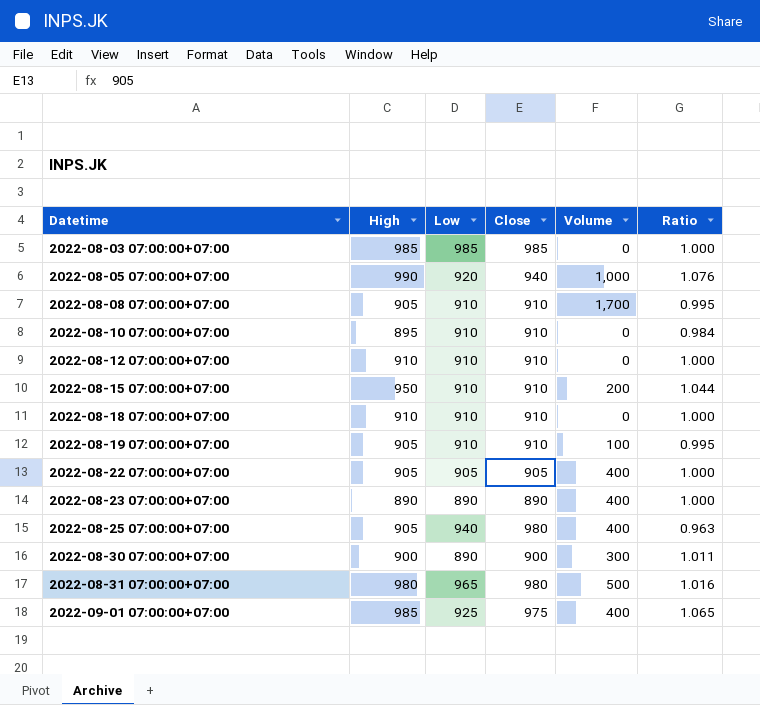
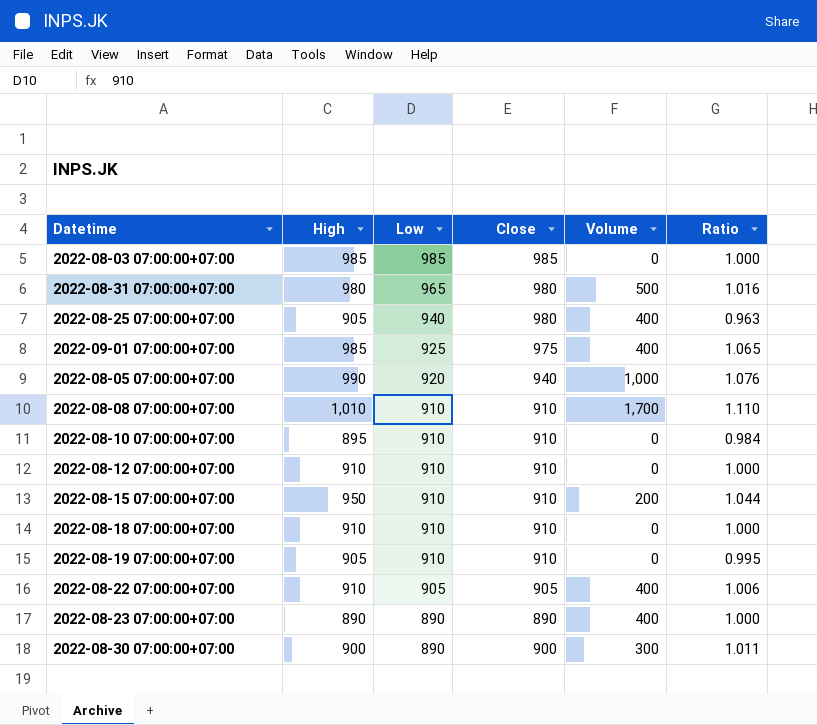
row order: Datetime ascending -> Low descending
2022-08-08 07:00:00+07:00 | High: 905 -> 1,010
2022-08-08 07:00:00+07:00 | Ratio: 0.995 -> 1.110
2022-08-19 07:00:00+07:00 | Volume: 100 -> 0
2022-08-22 07:00:00+07:00 | High: 905 -> 910
2022-08-22 07:00:00+07:00 | Ratio: 1.000 -> 1.006

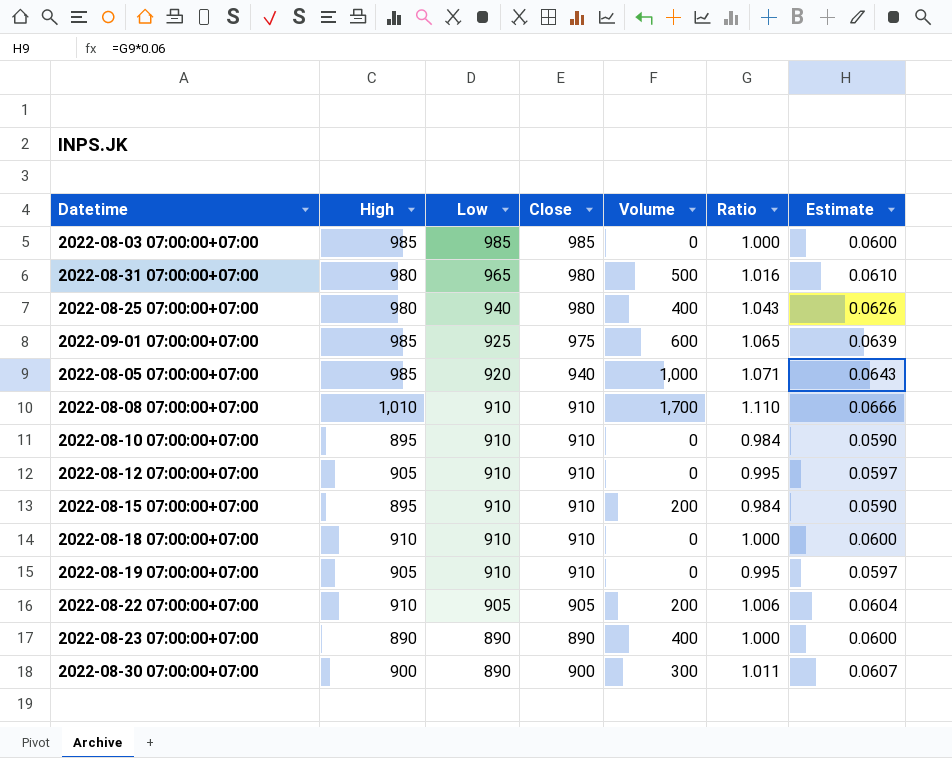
column Estimate | formula: none -> [Ratio] * 0.06
2022-08-25 07:00:00+07:00 | High: 905 -> 980
2022-08-25 07:00:00+07:00 | Ratio: 0.963 -> 1.043
2022-09-01 07:00:00+07:00 | Volume: 400 -> 600
2022-08-05 07:00:00+07:00 | High: 990 -> 985
2022-08-05 07:00:00+07:00 | Ratio: 1.076 -> 1.071
2022-08-12 07:00:00+07:00 | High: 910 -> 905
2022-08-12 07:00:00+07:00 | Ratio: 1.000 -> 0.995
2022-08-15 07:00:00+07:00 | High: 950 -> 895
2022-08-15 07:00:00+07:00 | Ratio: 1.044 -> 0.984
2022-08-22 07:00:00+07:00 | Volume: 400 -> 200

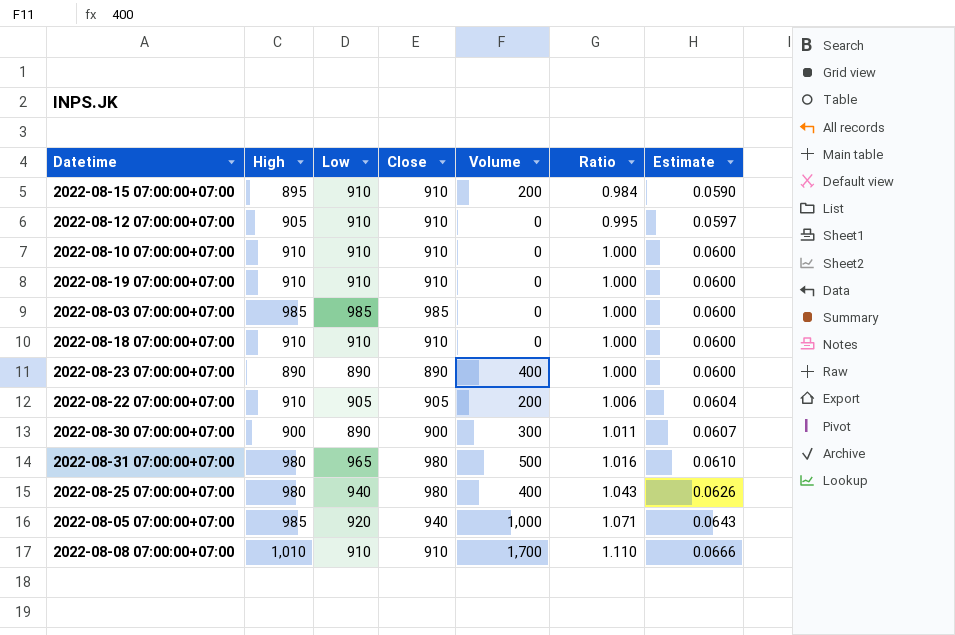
row order: Low descending -> Ratio ascending
row 2022-09-01 07:00:00+07:00: 985 | 925 | 975 | 600 | 1.065 | 0.0639 -> none
2022-08-10 07:00:00+07:00 | High: 895 -> 910
2022-08-10 07:00:00+07:00 | Ratio: 0.984 -> 1.000
2022-08-10 07:00:00+07:00 | Estimate: 0.0590 -> 0.0600
2022-08-19 07:00:00+07:00 | High: 905 -> 910
2022-08-19 07:00:00+07:00 | Ratio: 0.995 -> 1.000
2022-08-19 07:00:00+07:00 | Estimate: 0.0597 -> 0.0600

